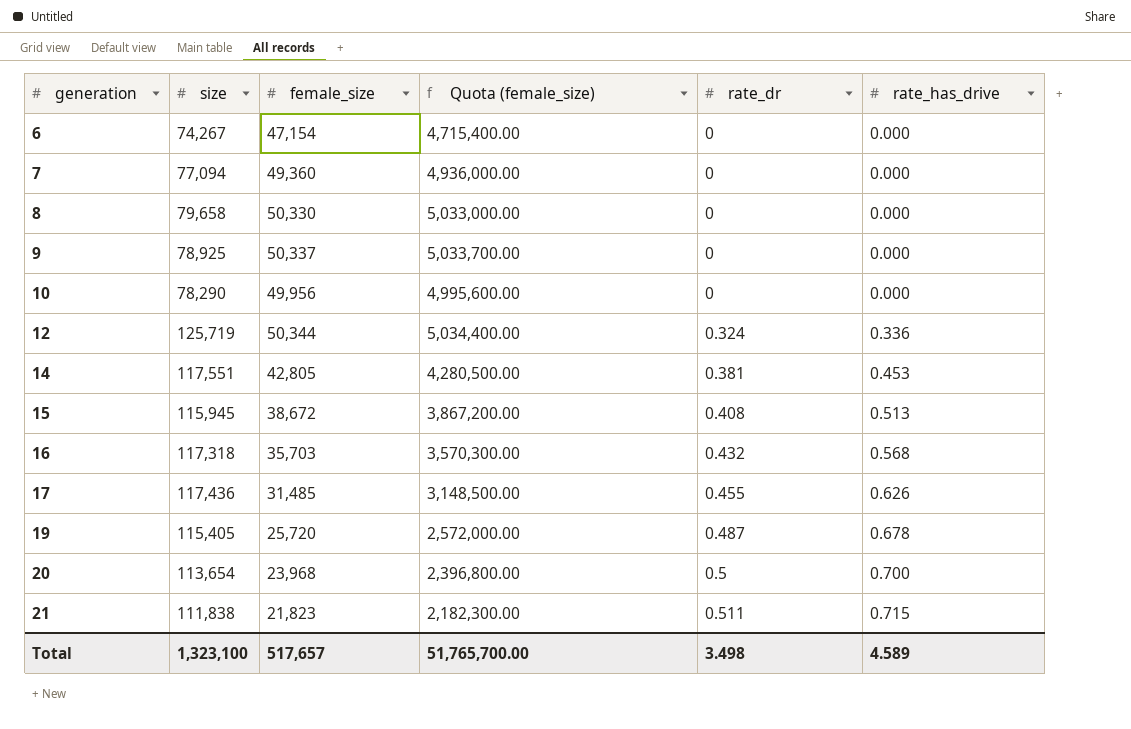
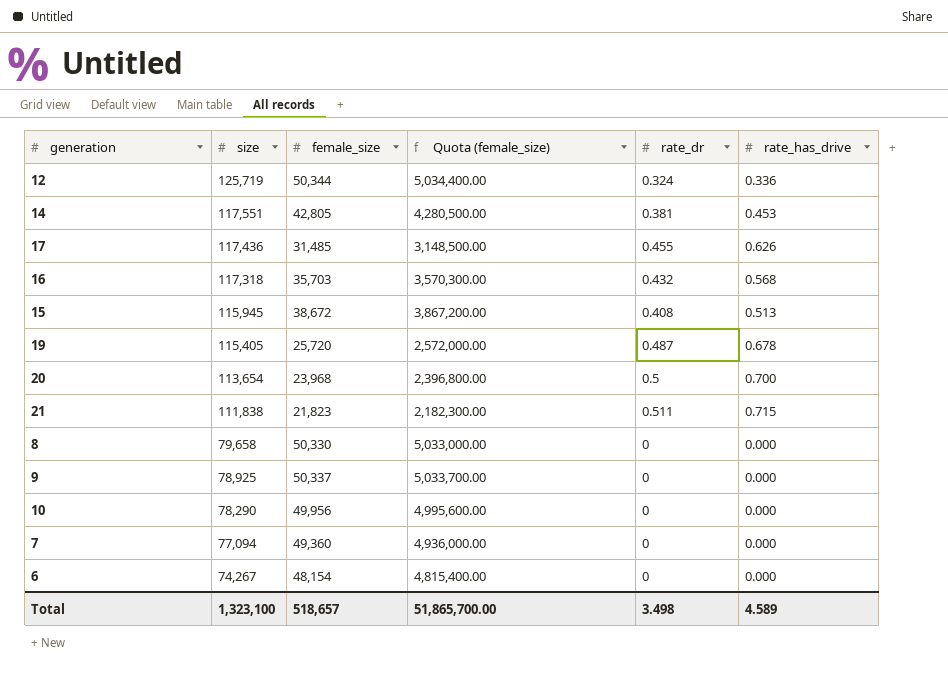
row order: generation ascending -> size descending
6 | female_size: 47,154 -> 48,154
6 | Quota (female_size): 4,715,400.00 -> 4,815,400.00
Total | female_size: 517,657 -> 518,657
Total | Quota (female_size): 51,765,700.00 -> 51,865,700.00

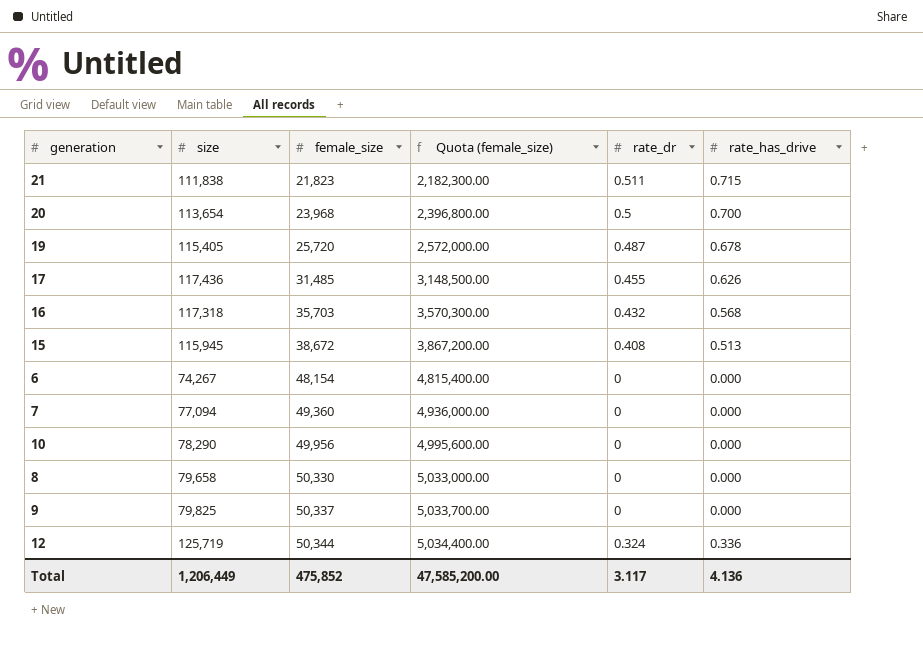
row order: size descending -> female_size ascending
row 14: 117,551 | 42,805 | 4,280,500.00 | 0.381 | 0.453 -> none
9 | size: 78,925 -> 79,825
Total | size: 1,323,100 -> 1,206,449
Total | female_size: 518,657 -> 475,852
Total | Quota (female_size): 51,865,700.00 -> 47,585,200.00
Total | rate_dr: 3.498 -> 3.117
Total | rate_has_drive: 4.589 -> 4.136

